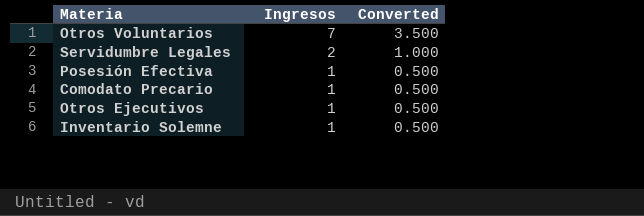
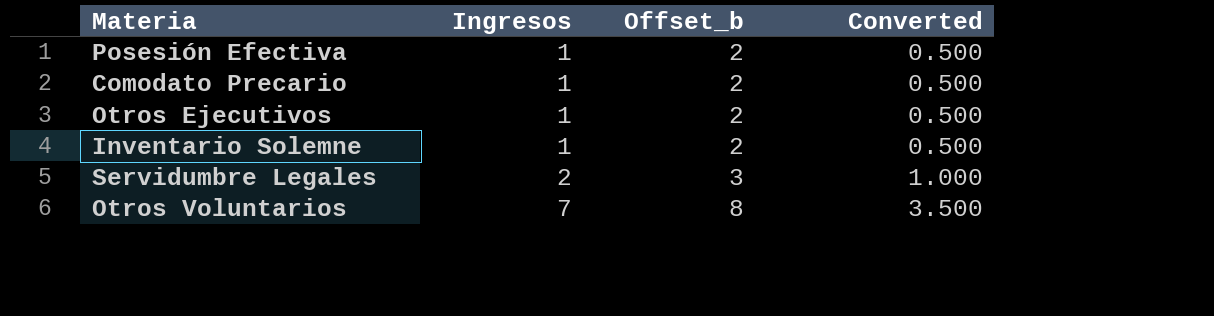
row order: Ingresos descending -> Ingresos ascending
column Offset_b | formula: none -> [Ingresos] + 1

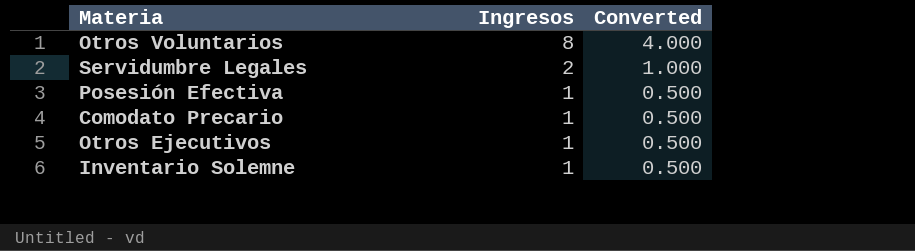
row order: Ingresos ascending -> Ingresos descending
column Offset_b | formula: [Ingresos] + 1 -> none
Otros Voluntarios | Ingresos: 7 -> 8
Otros Voluntarios | Converted: 3.500 -> 4.000

